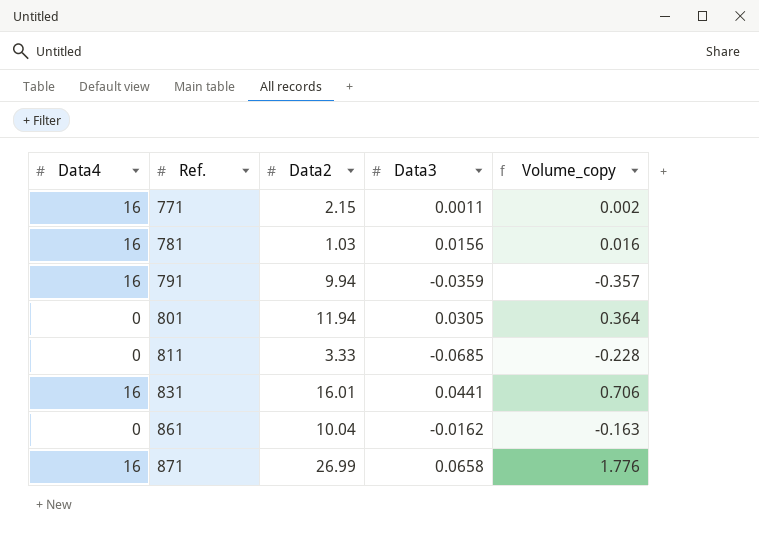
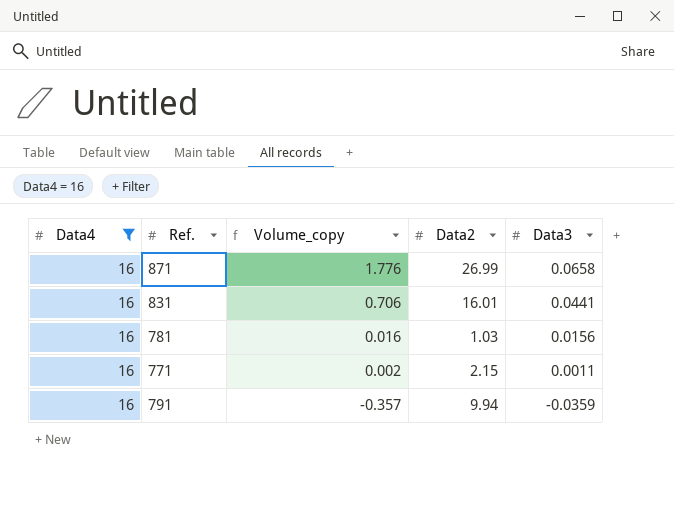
filter: none -> Data4 = 16
row order: Ref. ascending -> Volume_copy descending
column Volume_copy | position: 5 -> 3

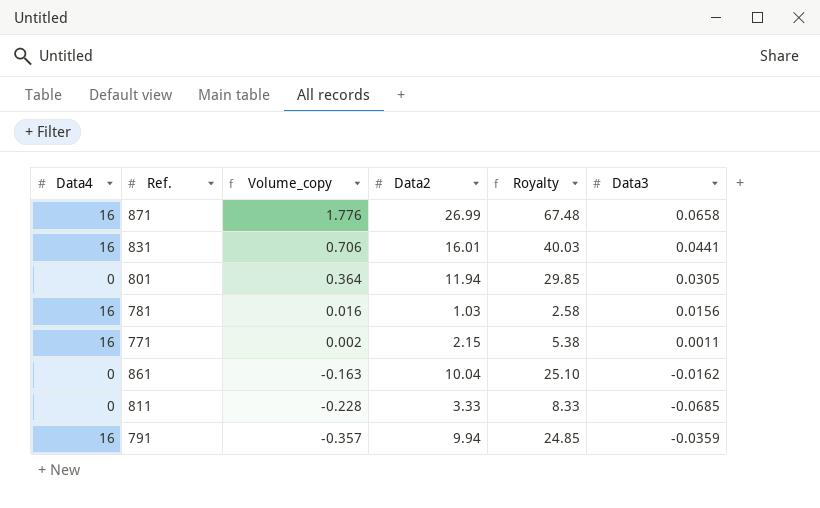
filter: Data4 = 16 -> none
column Royalty | formula: none -> [Data2] * 2.5

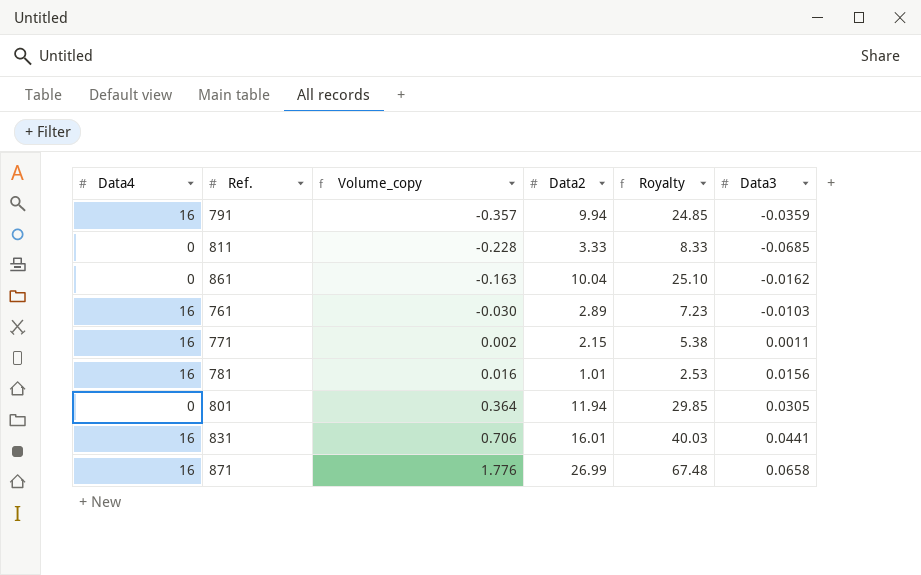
row order: Volume_copy descending -> Volume_copy ascending
row 761: none -> 16 | -0.030 | 2.89 | 7.23 | -0.0103
781 | Data2: 1.03 -> 1.01
781 | Royalty: 2.58 -> 2.53

